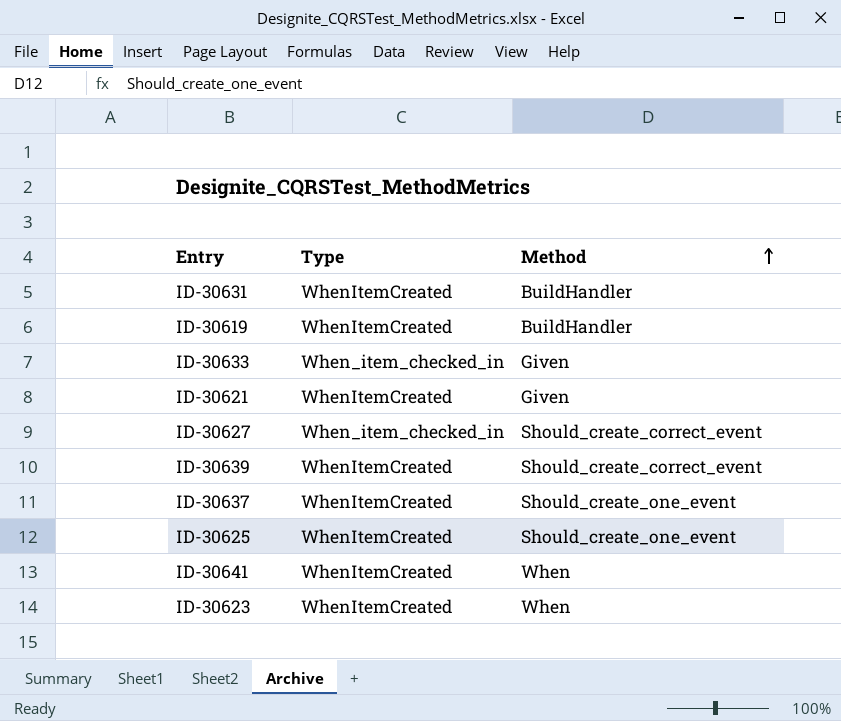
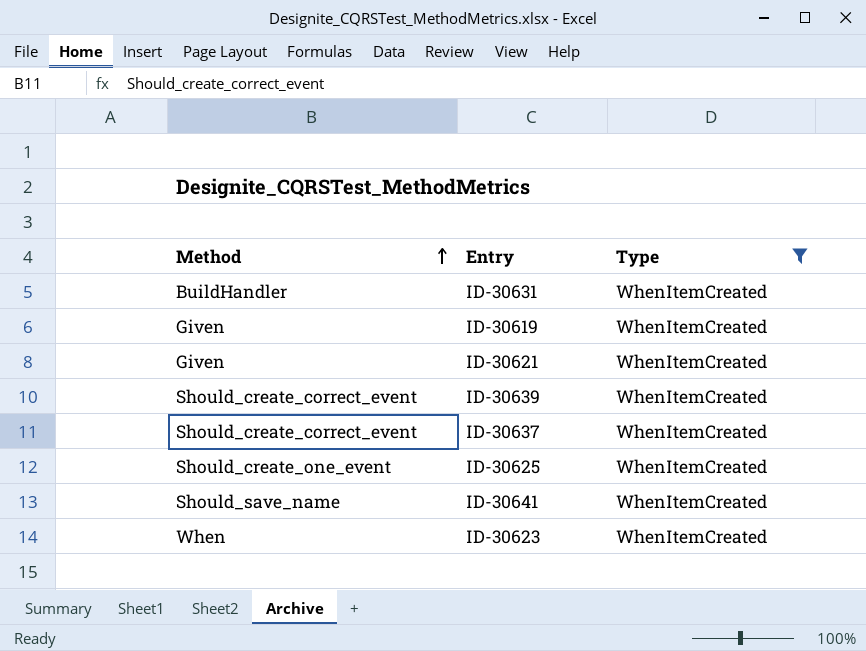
filter: none -> Type = WhenItemCreated
column Method | position: 3 -> 1
ID-30619 | Method: BuildHandler -> Given
ID-30637 | Method: Should_create_one_event -> Should_create_correct_event
ID-30641 | Method: When -> Should_save_name

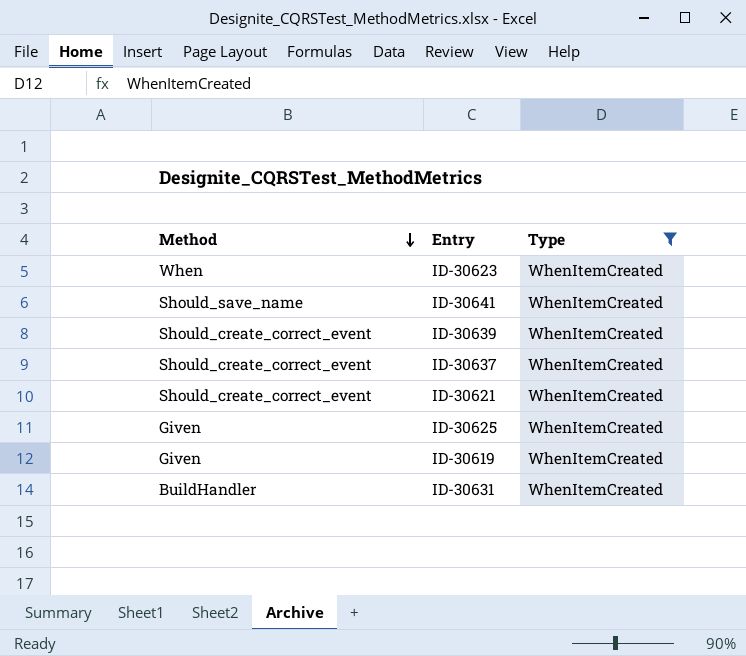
row order: Method ascending -> Method descending
ID-30621 | Method: Given -> Should_create_correct_event
ID-30625 | Method: Should_create_one_event -> Given

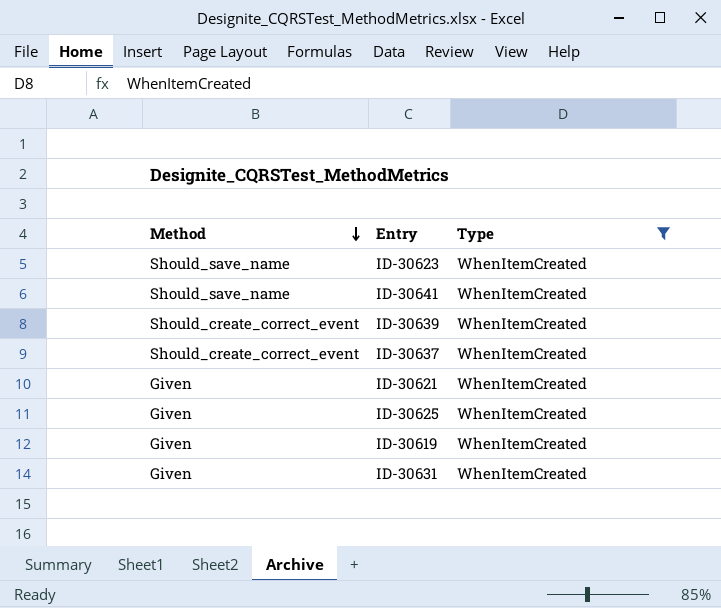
ID-30623 | Method: When -> Should_save_name
ID-30621 | Method: Should_create_correct_event -> Given
ID-30631 | Method: BuildHandler -> Given

